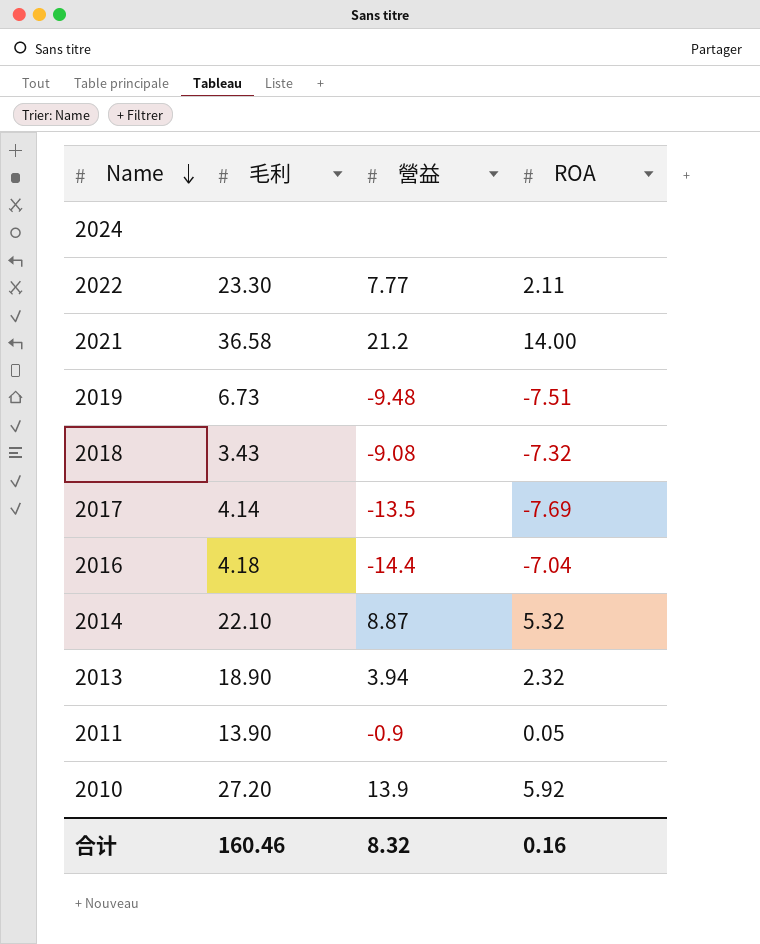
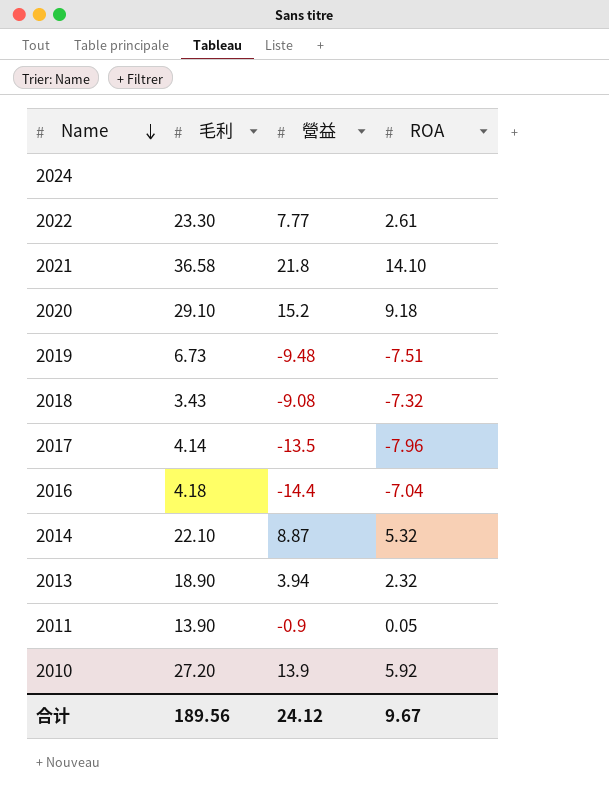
2022 | ROA: 2.11 -> 2.61
2021 | 營益: 21.2 -> 21.8
2021 | ROA: 14.00 -> 14.10
row 2020: none -> 29.10 | 15.2 | 9.18
2017 | ROA: -7.69 -> -7.96
合计 | 毛利: 160.46 -> 189.56
合计 | 營益: 8.32 -> 24.12
合计 | ROA: 0.16 -> 9.67

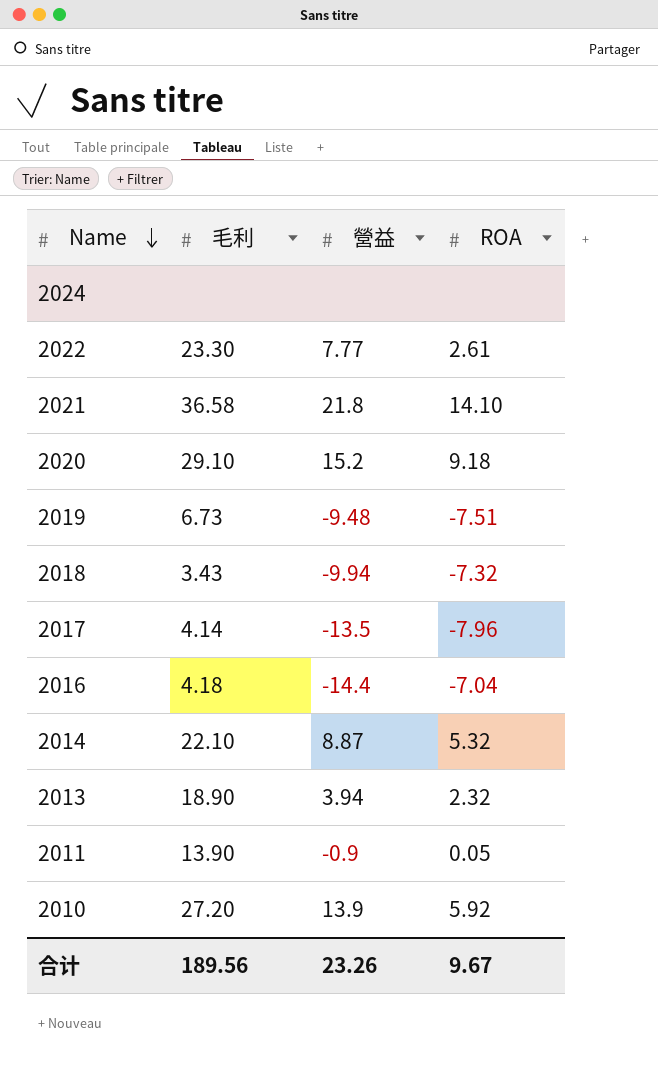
2018 | 營益: -9.08 -> -9.94
合计 | 營益: 24.12 -> 23.26

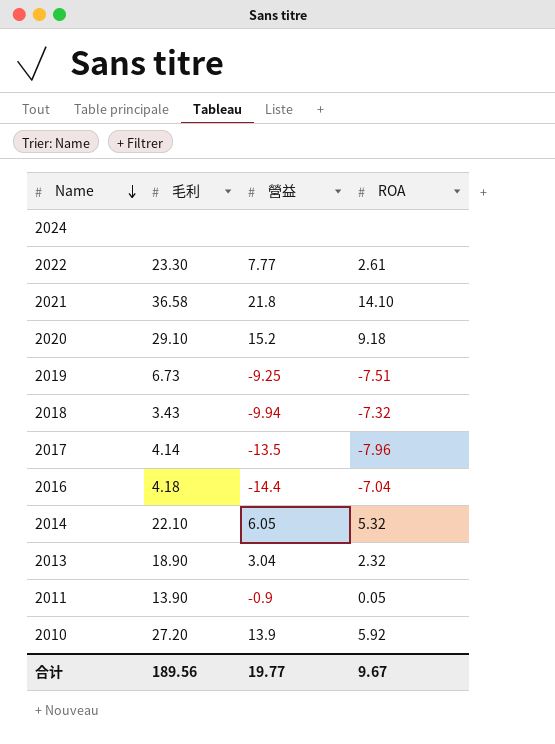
2019 | 營益: -9.48 -> -9.25
2014 | 營益: 8.87 -> 6.05
2013 | 營益: 3.94 -> 3.04
合计 | 營益: 23.26 -> 19.77

